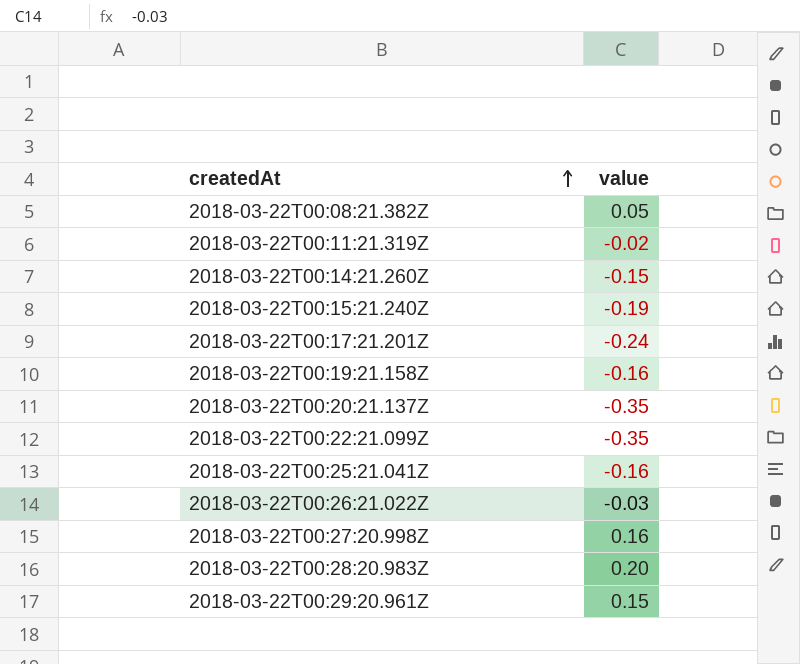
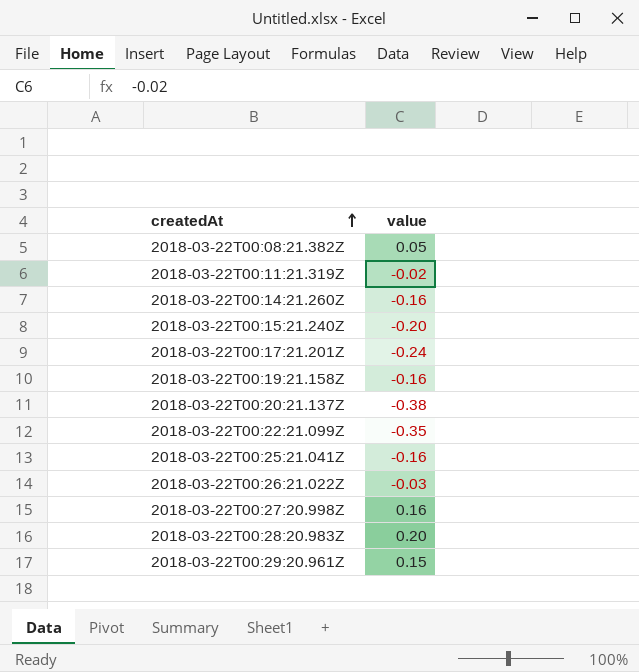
2018-03-22T00:14:21.260Z | value: -0.15 -> -0.16
2018-03-22T00:15:21.240Z | value: -0.19 -> -0.20
2018-03-22T00:20:21.137Z | value: -0.35 -> -0.38

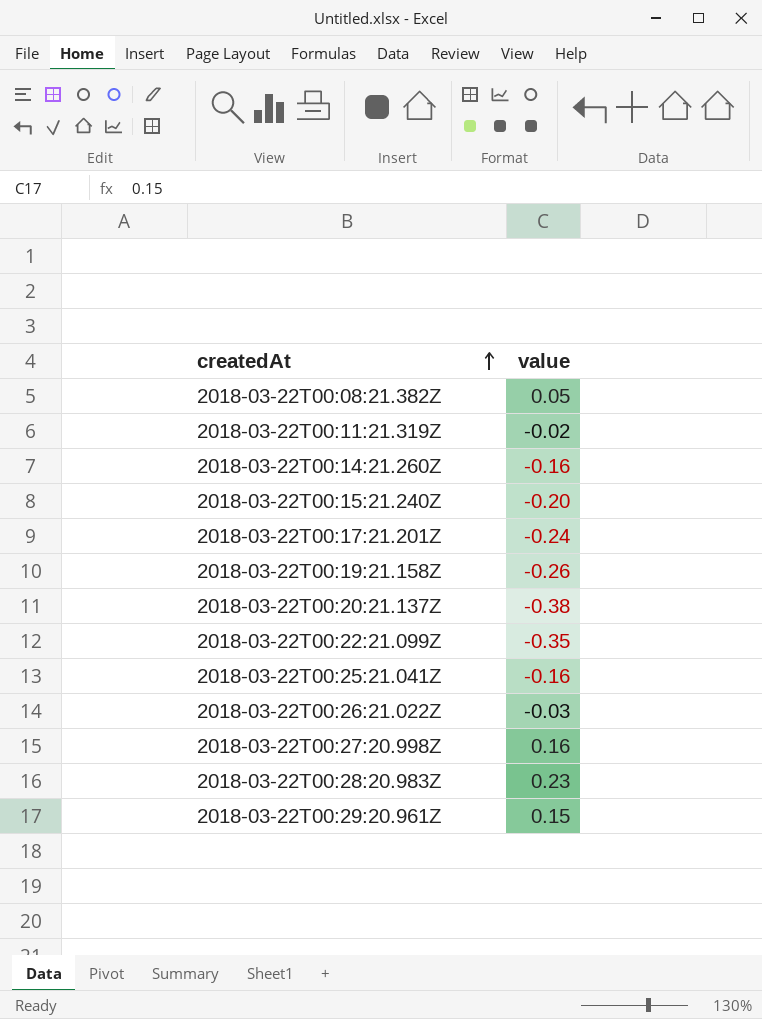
2018-03-22T00:19:21.158Z | value: -0.16 -> -0.26
2018-03-22T00:28:20.983Z | value: 0.20 -> 0.23

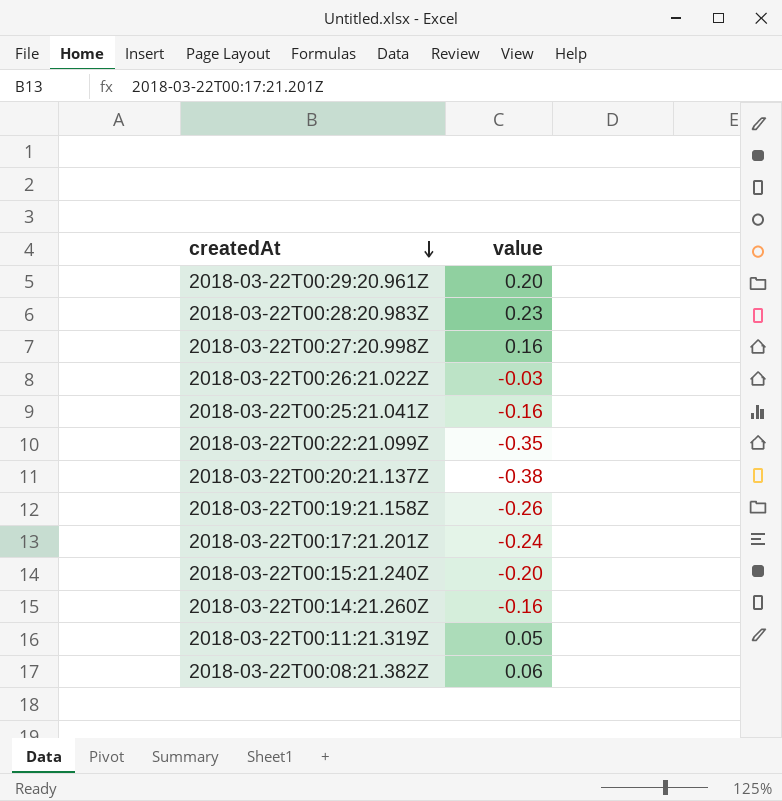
row order: createdAt ascending -> createdAt descending
2018-03-22T00:29:20.961Z | value: 0.15 -> 0.20
2018-03-22T00:11:21.319Z | value: -0.02 -> 0.05
2018-03-22T00:08:21.382Z | value: 0.05 -> 0.06

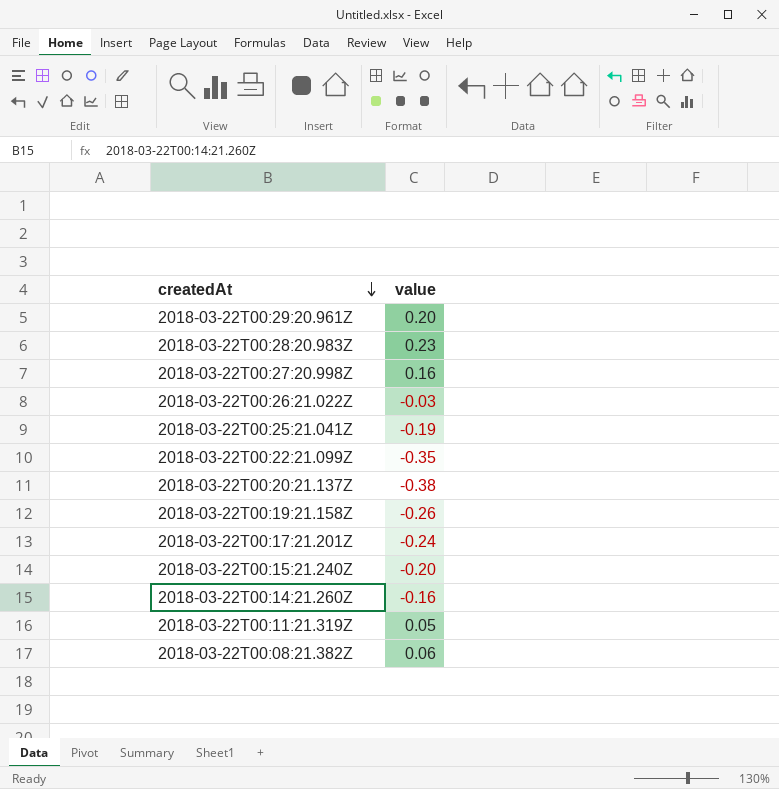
2018-03-22T00:25:21.041Z | value: -0.16 -> -0.19

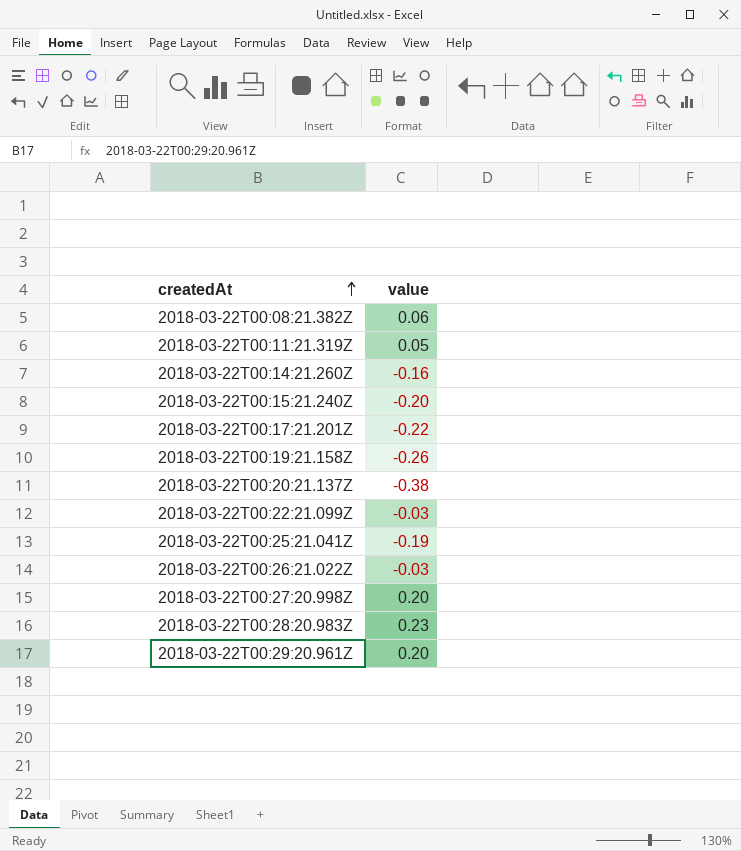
row order: createdAt descending -> createdAt ascending
2018-03-22T00:17:21.201Z | value: -0.24 -> -0.22
2018-03-22T00:22:21.099Z | value: -0.35 -> -0.03
2018-03-22T00:27:20.998Z | value: 0.16 -> 0.20

